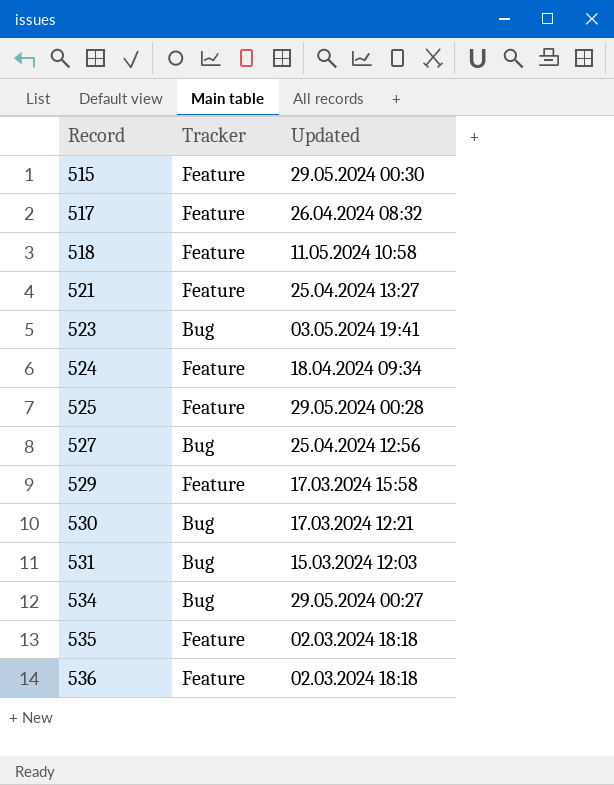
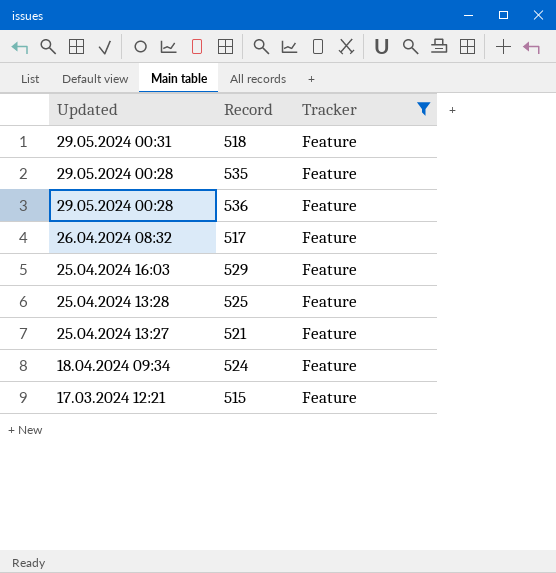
filter: none -> Tracker = Feature
row order: Record ascending -> Updated descending
column Updated | position: 3 -> 1
518 | Updated: 11.05.2024 10:58 -> 29.05.2024 00:31
535 | Updated: 02.03.2024 18:18 -> 29.05.2024 00:28
536 | Updated: 02.03.2024 18:18 -> 29.05.2024 00:28
529 | Updated: 17.03.2024 15:58 -> 25.04.2024 16:03
525 | Updated: 29.05.2024 00:28 -> 25.04.2024 13:28
515 | Updated: 29.05.2024 00:30 -> 17.03.2024 12:21

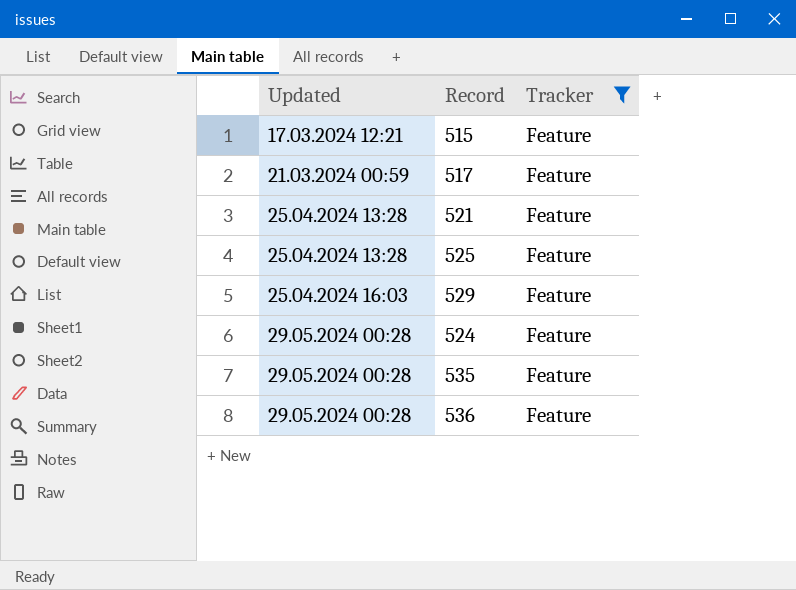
row order: Updated descending -> Updated ascending
row 518: 29.05.2024 00:31 | Feature -> none
517 | Updated: 26.04.2024 08:32 -> 21.03.2024 00:59
521 | Updated: 25.04.2024 13:27 -> 25.04.2024 13:28
524 | Updated: 18.04.2024 09:34 -> 29.05.2024 00:28

